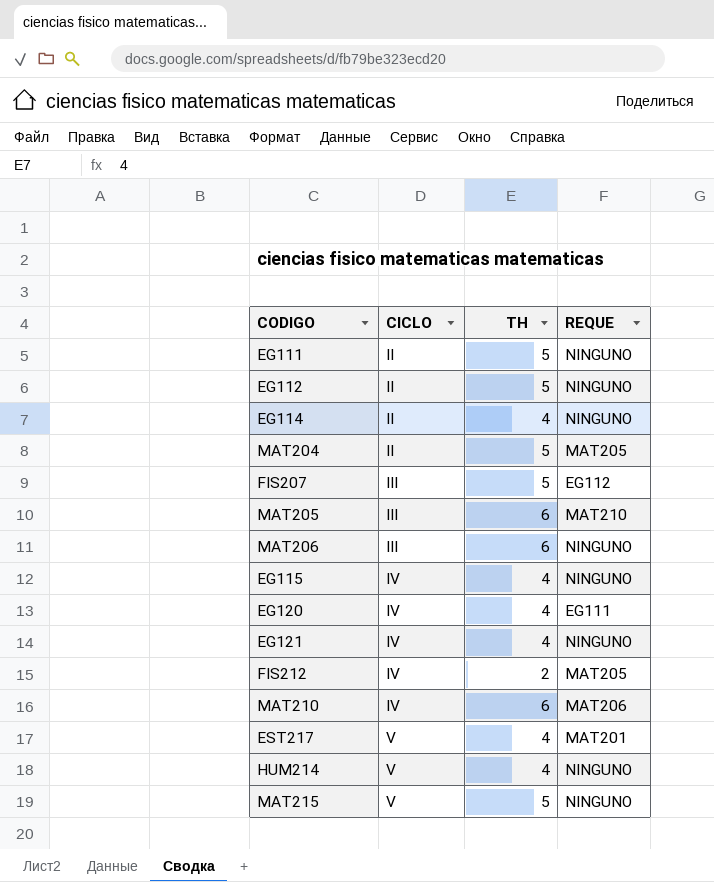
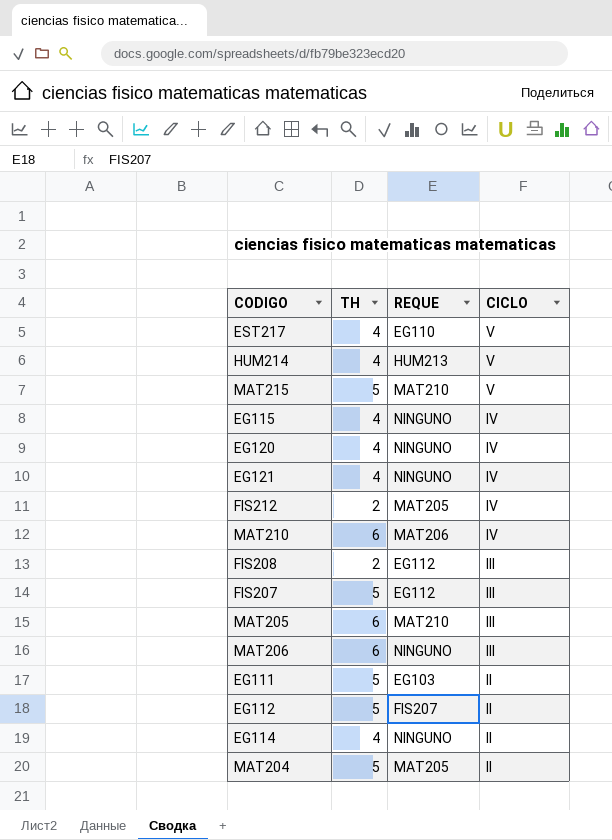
row order: CICLO ascending -> CICLO descending
column CICLO | position: 2 -> 4
EST217 | REQUE: MAT201 -> EG110
HUM214 | REQUE: NINGUNO -> HUM213
MAT215 | REQUE: NINGUNO -> MAT210
EG120 | REQUE: EG111 -> NINGUNO
row FIS208: none -> 2 | EG112 | III
EG111 | REQUE: NINGUNO -> EG103
EG112 | REQUE: NINGUNO -> FIS207

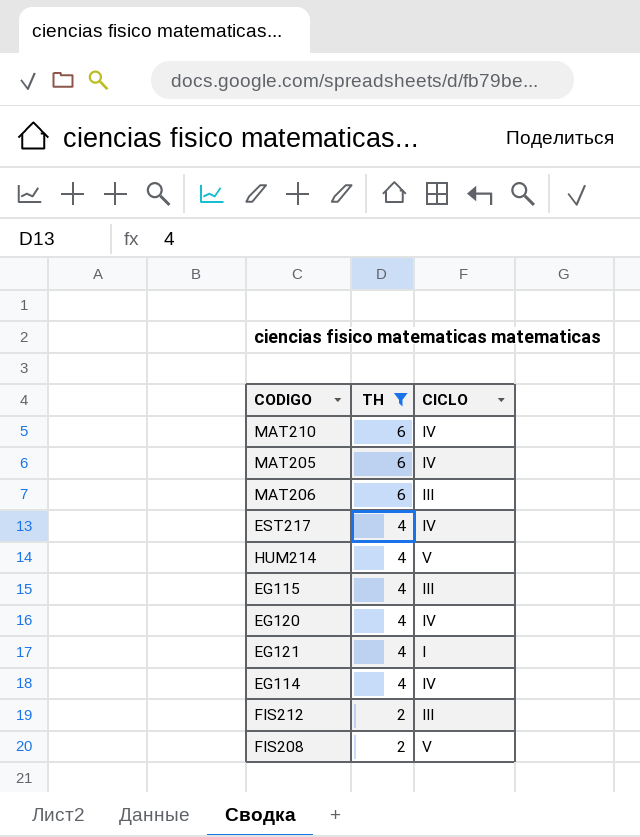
filter: none -> TH != 5
row order: CICLO descending -> TH descending
column REQUE | position: 3 -> none
MAT205 | CICLO: III -> IV
EST217 | CICLO: V -> IV
EG115 | CICLO: IV -> III
EG121 | CICLO: IV -> I
EG114 | CICLO: II -> IV
FIS212 | CICLO: IV -> III
FIS208 | CICLO: III -> V

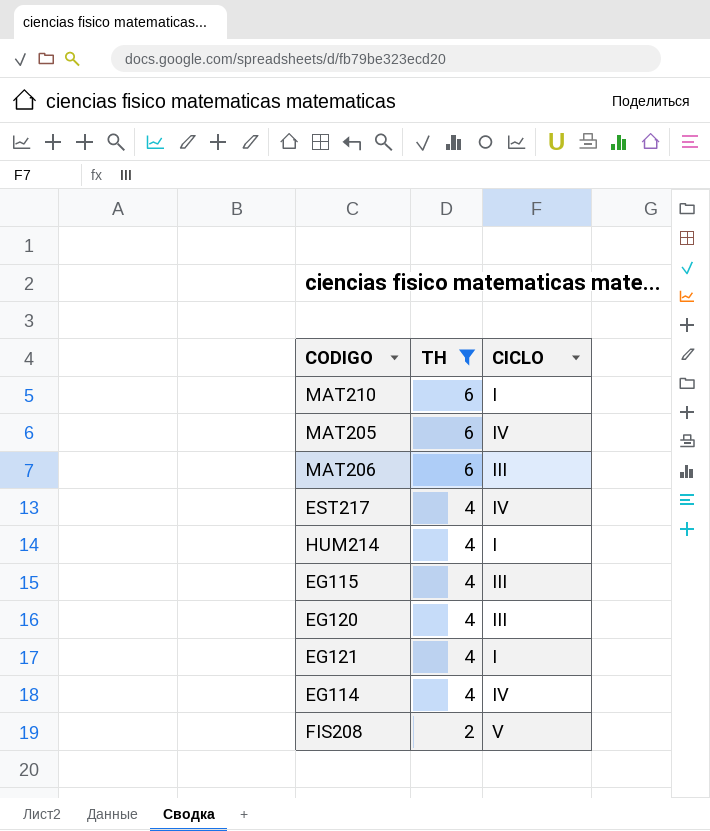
row FIS212: 2 | III -> none
MAT210 | CICLO: IV -> I
HUM214 | CICLO: V -> I
EG120 | CICLO: IV -> III

